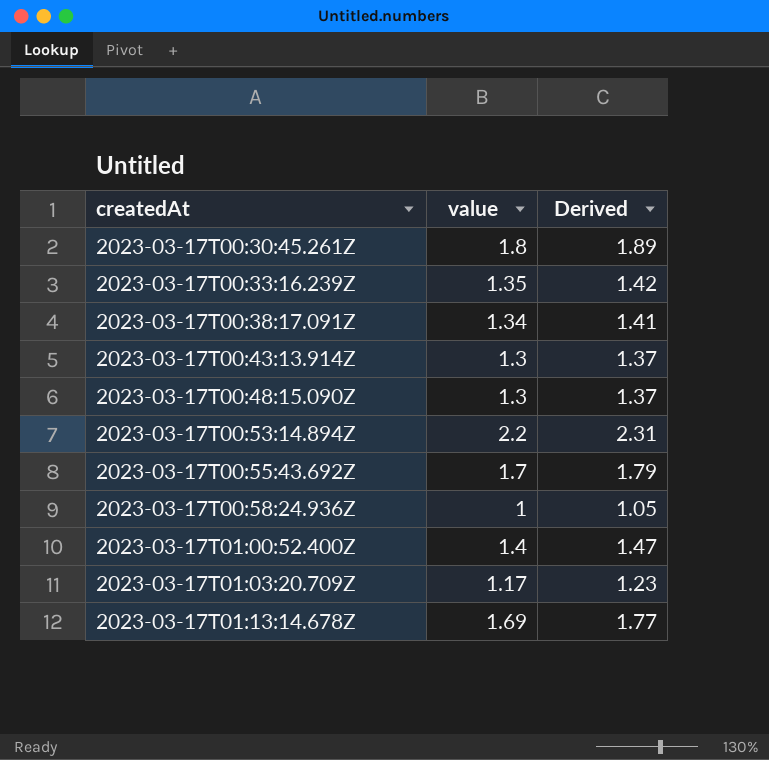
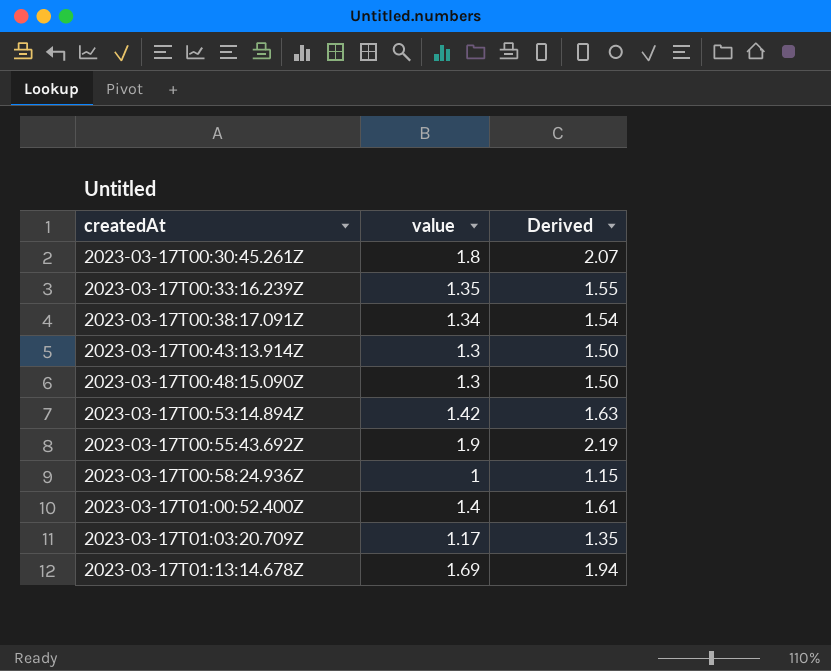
column Derived | formula: [value] * 1.05 -> [value] * 1.15
2023-03-17T00:53:14.894Z | value: 2.2 -> 1.42
2023-03-17T00:55:43.692Z | value: 1.7 -> 1.9

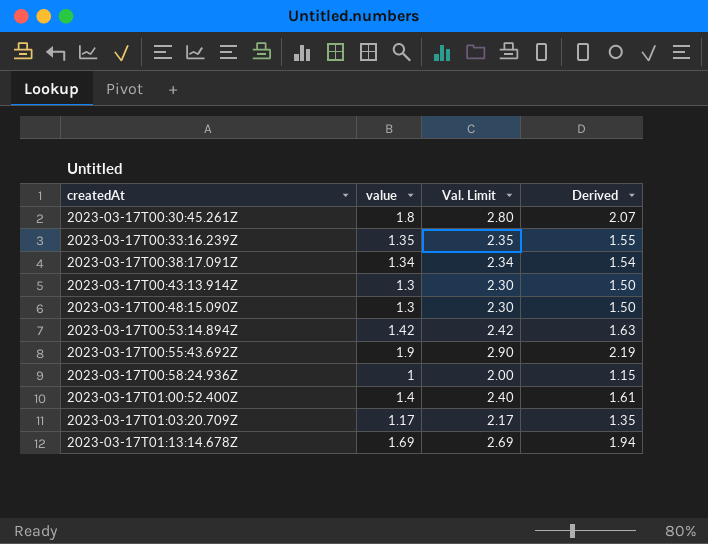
column Val. Limit | formula: none -> [value] + 1

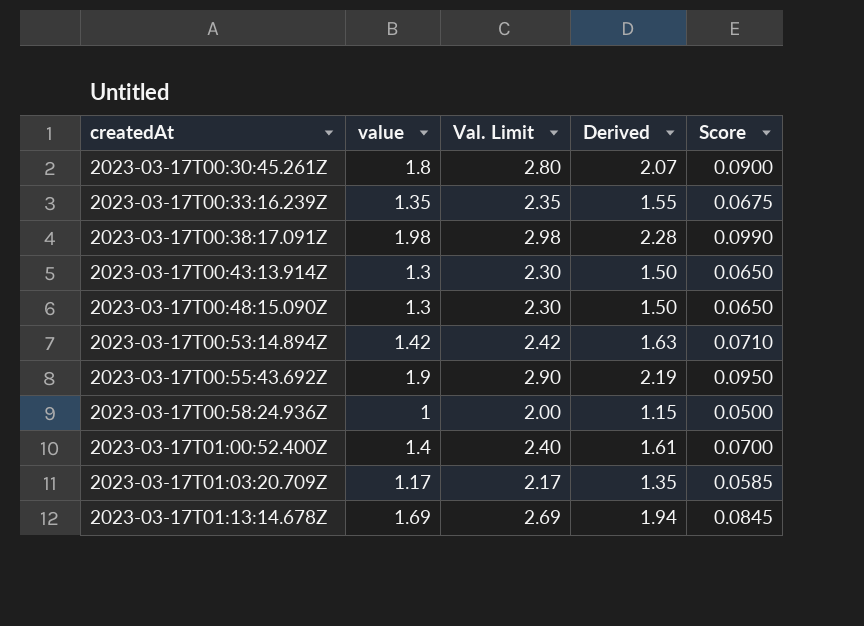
column Score | formula: none -> [value] * 0.05
2023-03-17T00:38:17.091Z | value: 1.34 -> 1.98
2023-03-17T00:38:17.091Z | Val. Limit: 2.34 -> 2.98
2023-03-17T00:38:17.091Z | Derived: 1.54 -> 2.28

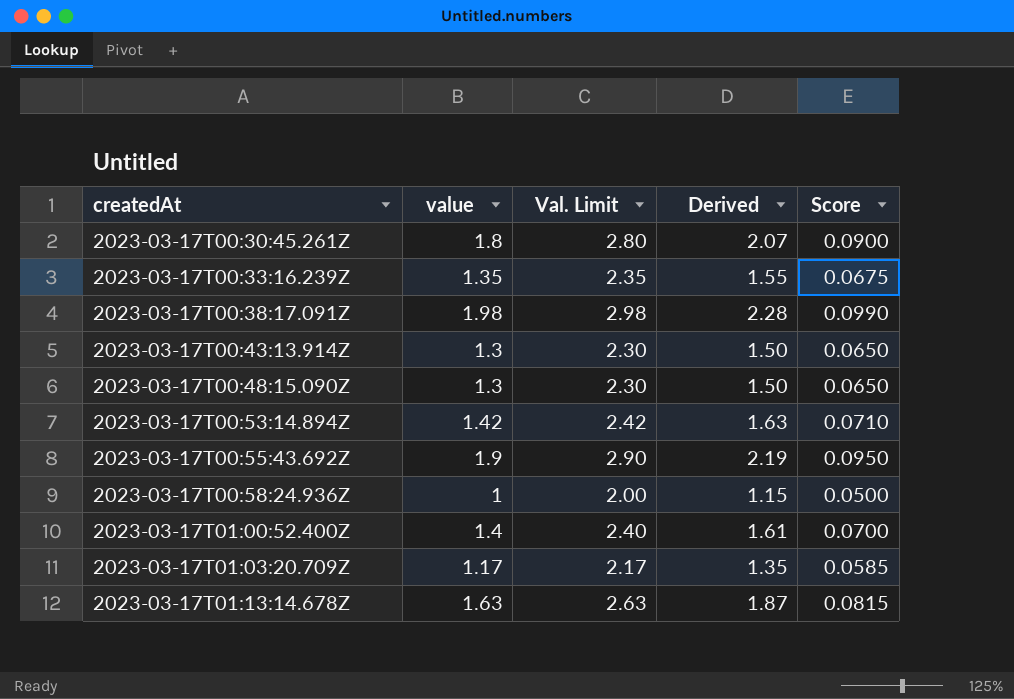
2023-03-17T01:13:14.678Z | value: 1.69 -> 1.63
2023-03-17T01:13:14.678Z | Val. Limit: 2.69 -> 2.63
2023-03-17T01:13:14.678Z | Derived: 1.94 -> 1.87
2023-03-17T01:13:14.678Z | Score: 0.0845 -> 0.0815

